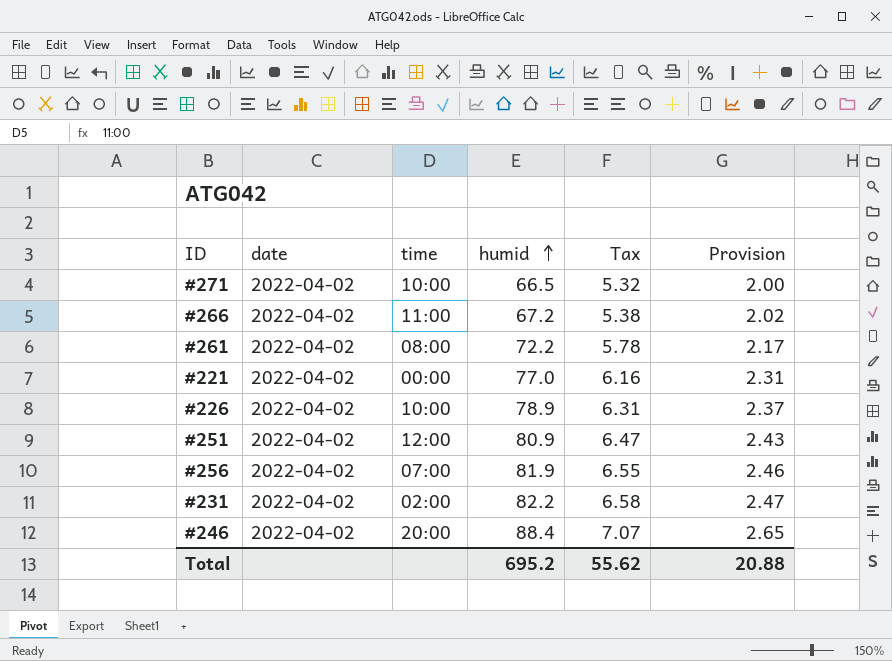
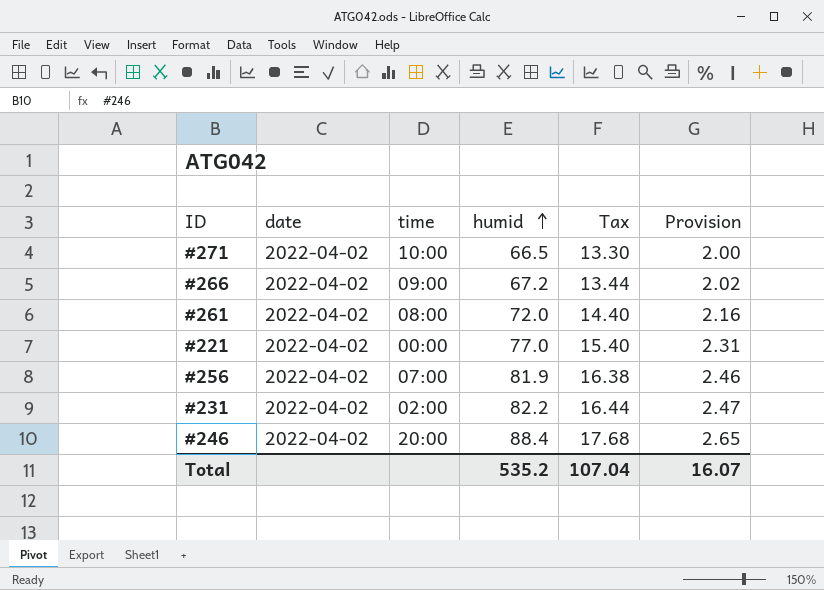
column Tax | formula: [humid] * 0.08 -> [humid] * 0.2
row #226: 2022-04-02 | 10:00 | 78.9 | 6.31 | 2.37 -> none
row #251: 2022-04-02 | 12:00 | 80.9 | 6.47 | 2.43 -> none
#266 | time: 11:00 -> 09:00
#261 | humid: 72.2 -> 72.0
#261 | Provision: 2.17 -> 2.16
Total | humid: 695.2 -> 535.2
Total | Tax: 55.62 -> 107.04
Total | Provision: 20.88 -> 16.07

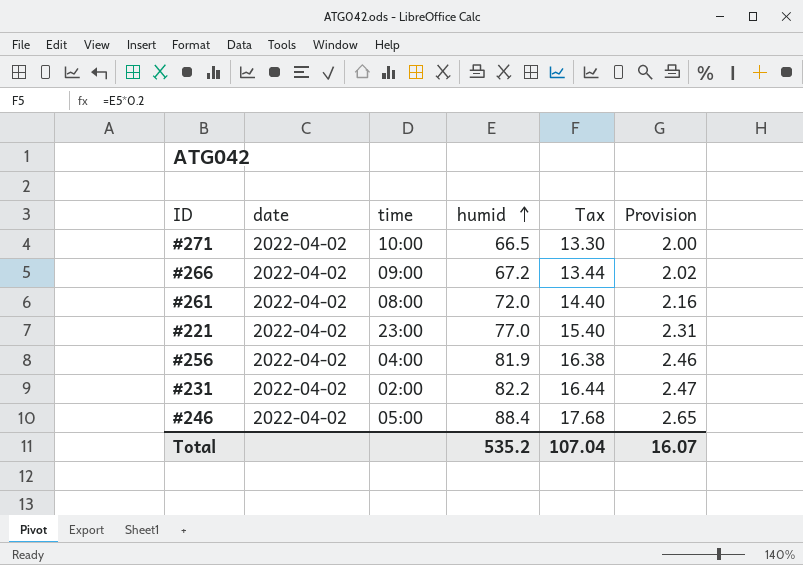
#221 | time: 00:00 -> 23:00
#256 | time: 07:00 -> 04:00
#246 | time: 20:00 -> 05:00

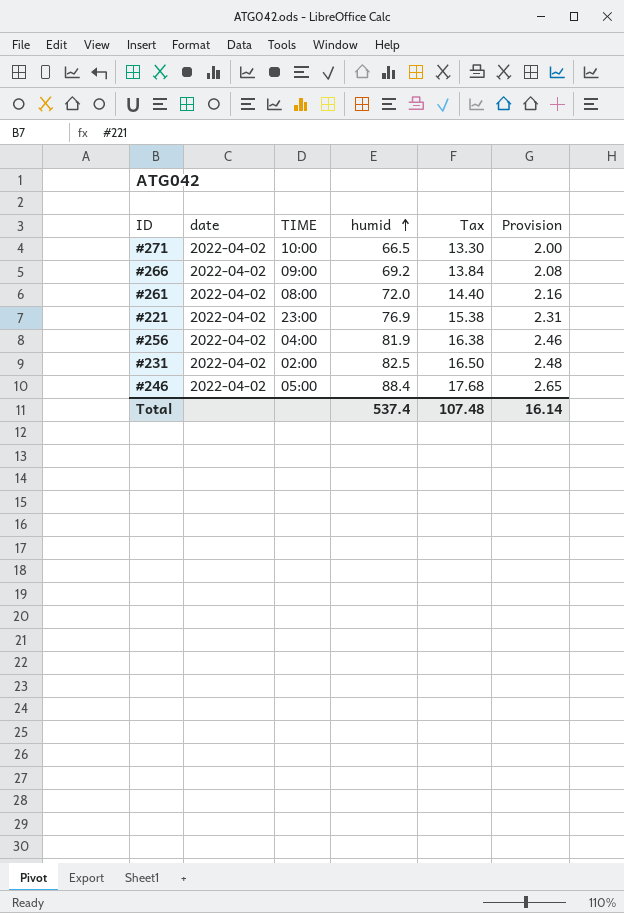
column name: time -> TIME
#266 | humid: 67.2 -> 69.2
#266 | Tax: 13.44 -> 13.84
#266 | Provision: 2.02 -> 2.08
#221 | humid: 77.0 -> 76.9
#221 | Tax: 15.40 -> 15.38
#231 | humid: 82.2 -> 82.5
#231 | Tax: 16.44 -> 16.50
#231 | Provision: 2.47 -> 2.48
Total | humid: 535.2 -> 537.4
Total | Tax: 107.04 -> 107.48
Total | Provision: 16.07 -> 16.14

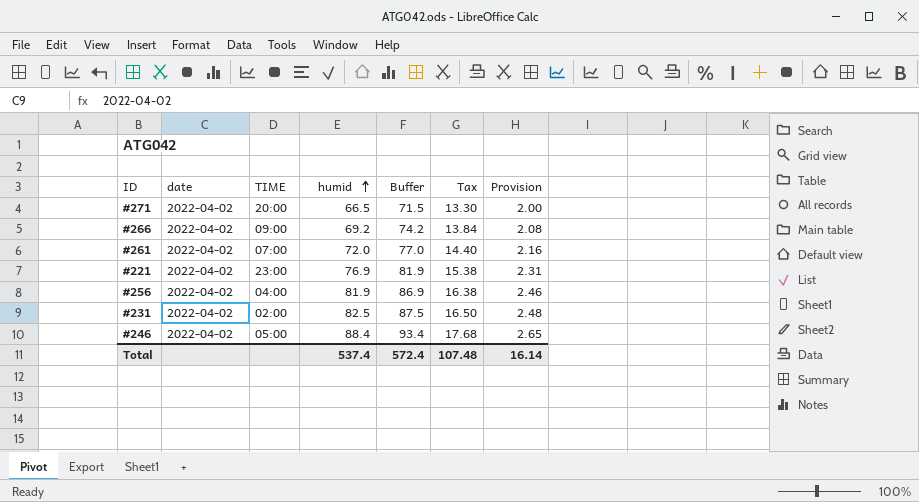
column Buffer | formula: none -> [humid] + 5
#271 | TIME: 10:00 -> 20:00
#261 | TIME: 08:00 -> 07:00

